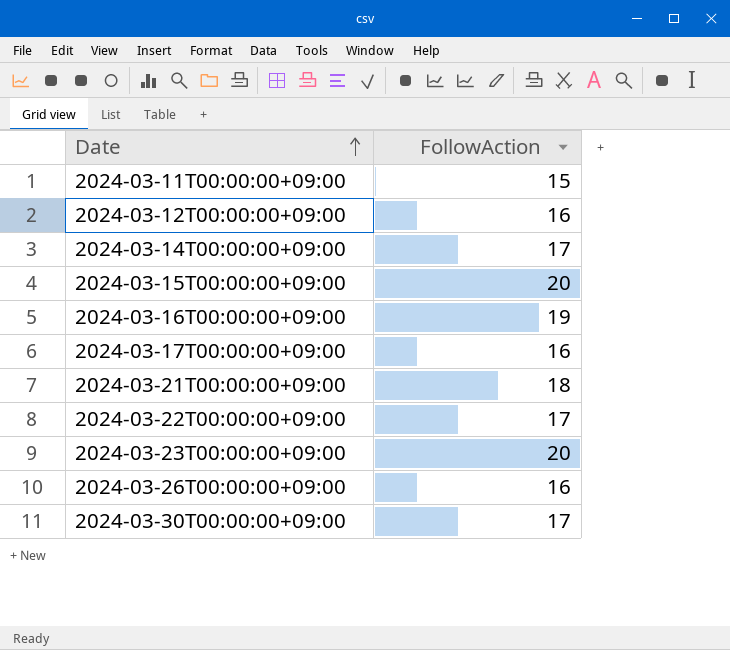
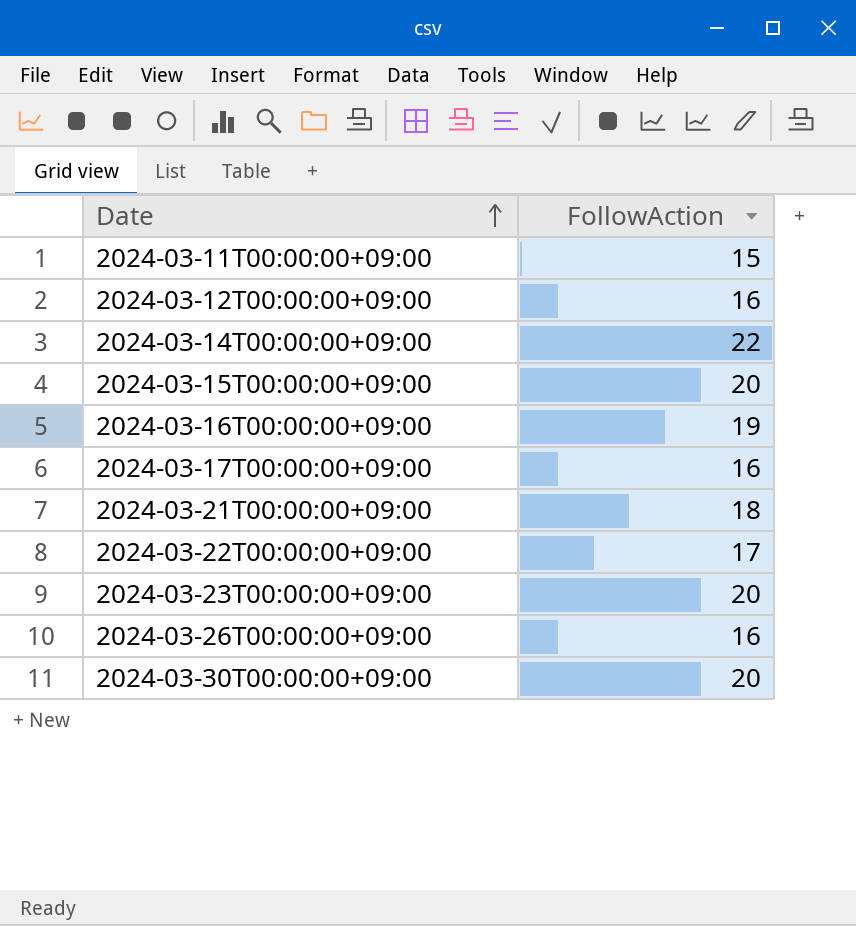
2024-03-14T00:00:00+09:00 | FollowAction: 17 -> 22
2024-03-30T00:00:00+09:00 | FollowAction: 17 -> 20

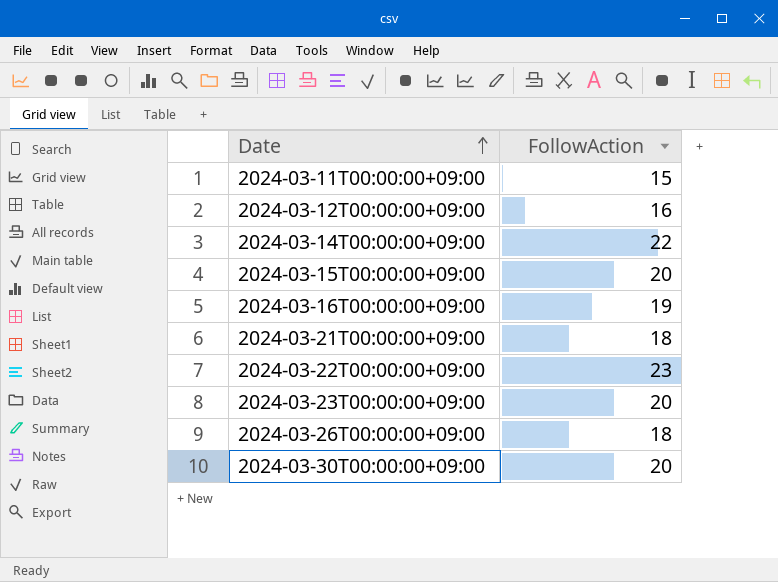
row 2024-03-17T00:00:00+09:00: 16 -> none
2024-03-22T00:00:00+09:00 | FollowAction: 17 -> 23
2024-03-26T00:00:00+09:00 | FollowAction: 16 -> 18

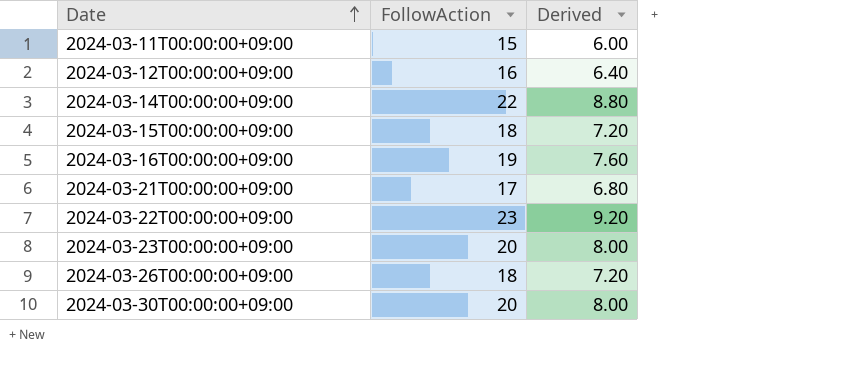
column Derived | formula: none -> [FollowAction] * 0.4
2024-03-15T00:00:00+09:00 | FollowAction: 20 -> 18
2024-03-21T00:00:00+09:00 | FollowAction: 18 -> 17

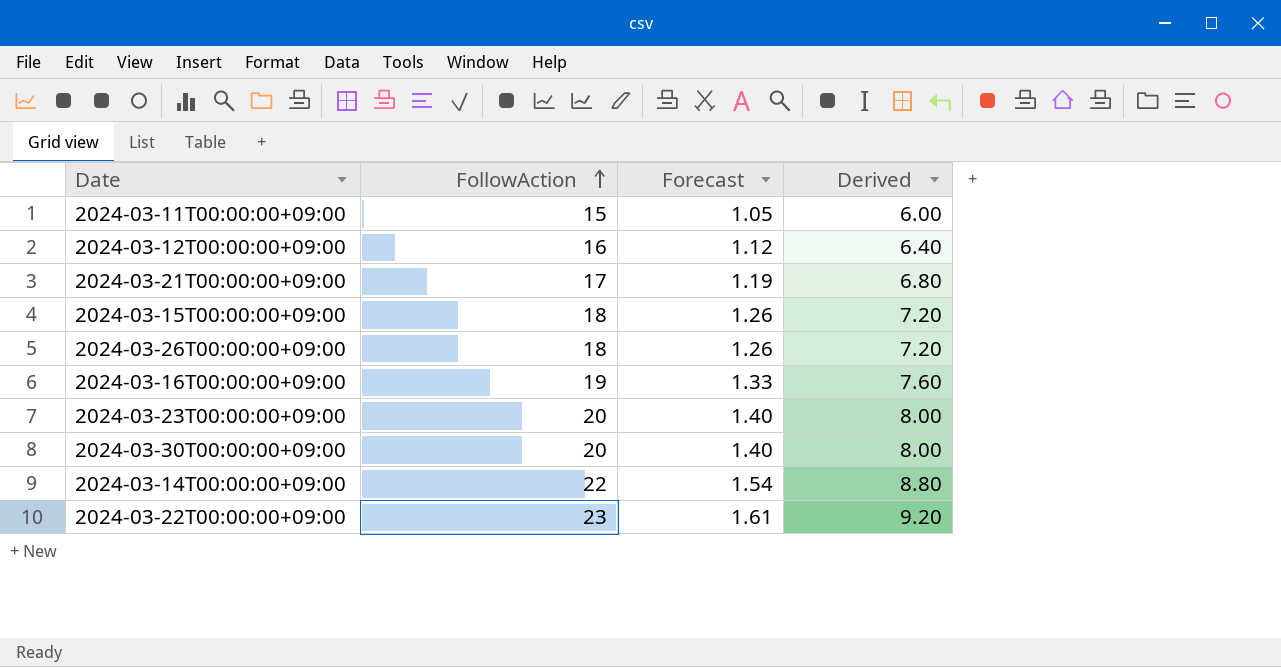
row order: Date ascending -> FollowAction ascending
column Forecast | formula: none -> [FollowAction] * 0.07

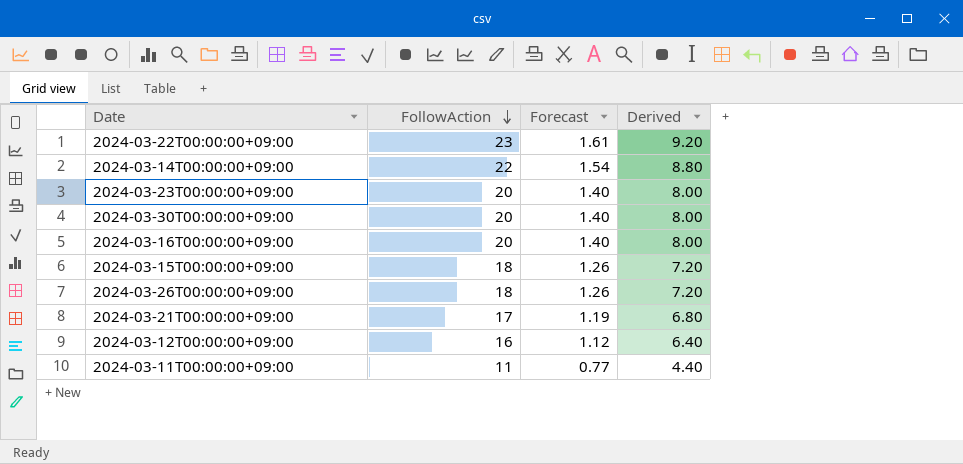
row order: FollowAction ascending -> FollowAction descending
2024-03-16T00:00:00+09:00 | FollowAction: 19 -> 20
2024-03-16T00:00:00+09:00 | Forecast: 1.33 -> 1.40
2024-03-16T00:00:00+09:00 | Derived: 7.60 -> 8.00
2024-03-11T00:00:00+09:00 | FollowAction: 15 -> 11
2024-03-11T00:00:00+09:00 | Forecast: 1.05 -> 0.77
2024-03-11T00:00:00+09:00 | Derived: 6.00 -> 4.40

